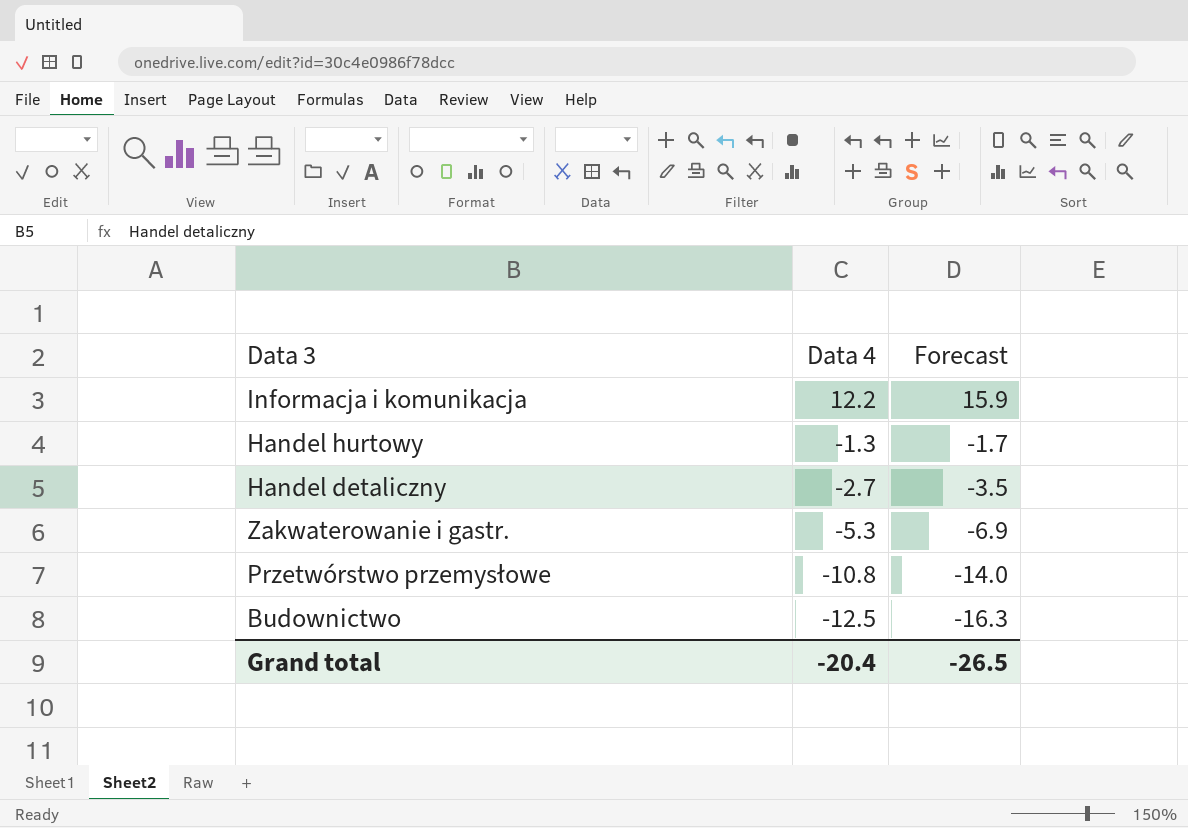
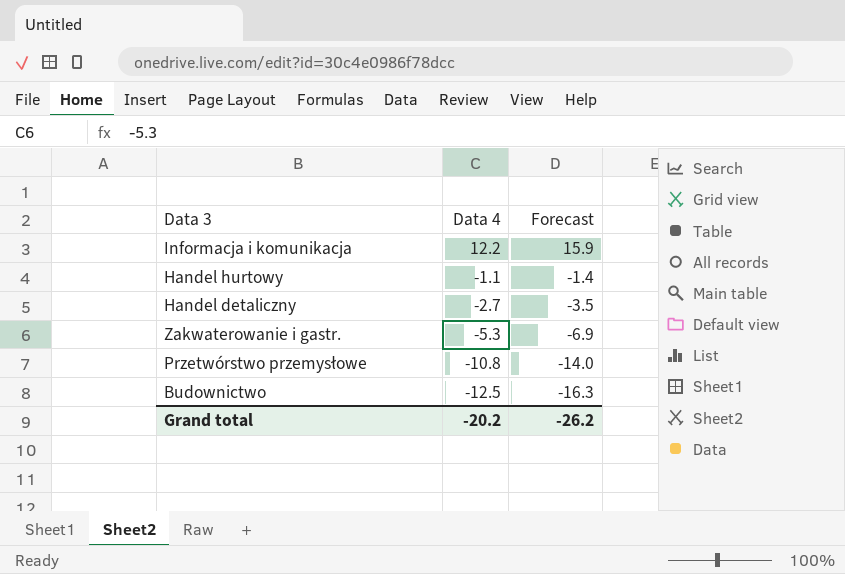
Handel hurtowy | Data 4: -1.3 -> -1.1
Handel hurtowy | Forecast: -1.7 -> -1.4
Grand total | Data 4: -20.4 -> -20.2
Grand total | Forecast: -26.5 -> -26.2

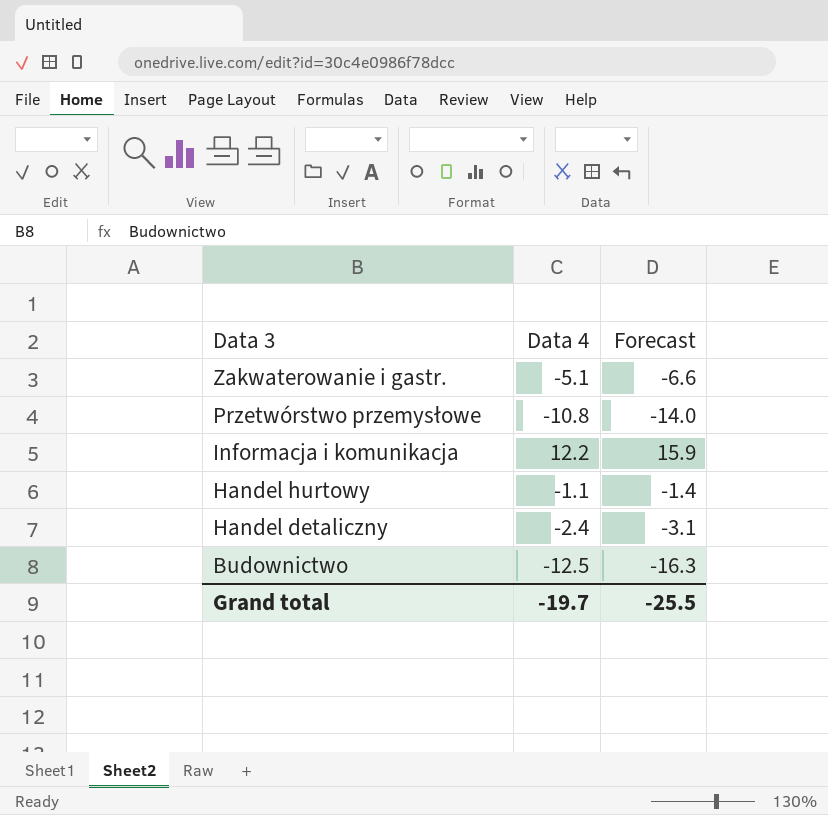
row order: Data 4 descending -> Data 3 descending
Zakwaterowanie i gastr. | Data 4: -5.3 -> -5.1
Zakwaterowanie i gastr. | Forecast: -6.9 -> -6.6
Handel detaliczny | Data 4: -2.7 -> -2.4
Handel detaliczny | Forecast: -3.5 -> -3.1
Grand total | Data 4: -20.2 -> -19.7
Grand total | Forecast: -26.2 -> -25.5

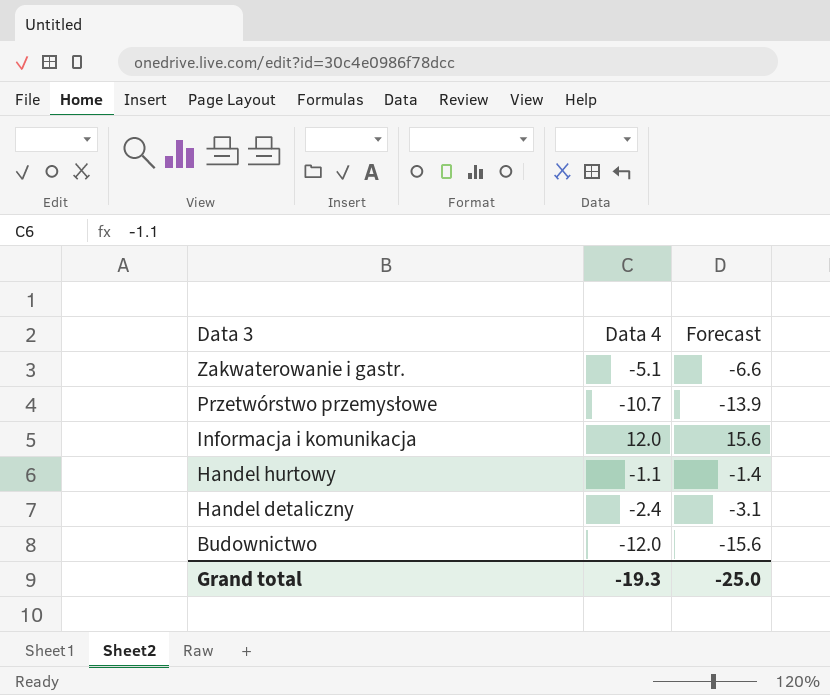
Przetwórstwo przemysłowe | Data 4: -10.8 -> -10.7
Przetwórstwo przemysłowe | Forecast: -14.0 -> -13.9
Informacja i komunikacja | Data 4: 12.2 -> 12.0
Informacja i komunikacja | Forecast: 15.9 -> 15.6
Budownictwo | Data 4: -12.5 -> -12.0
Budownictwo | Forecast: -16.3 -> -15.6
Grand total | Data 4: -19.7 -> -19.3
Grand total | Forecast: -25.5 -> -25.0

